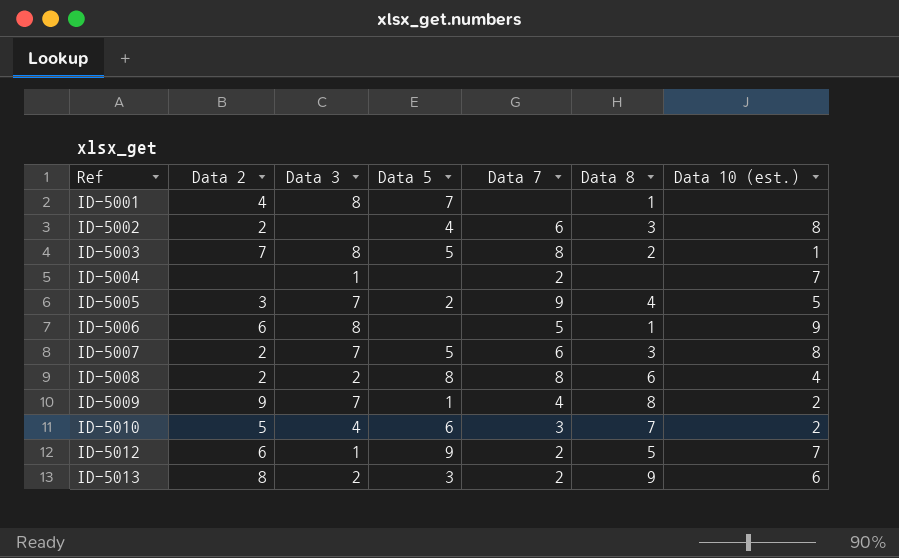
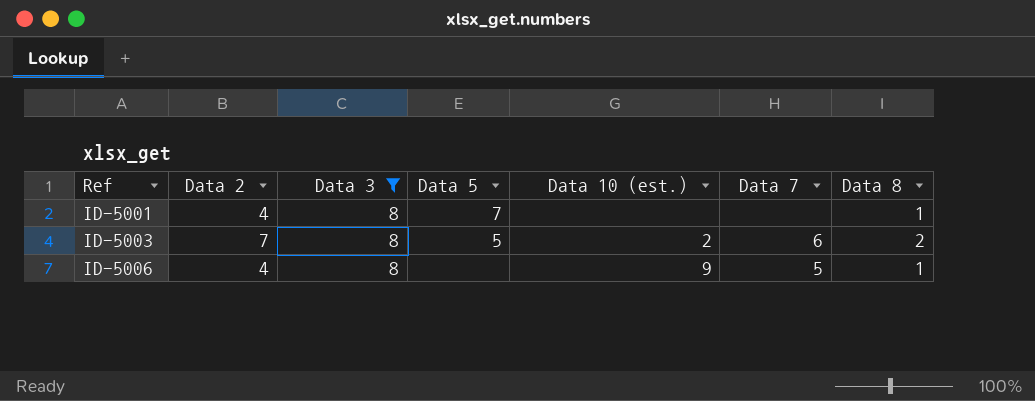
filter: none -> Data 3 = 8
column Data 10 (est.) | position: 7 -> 5
ID-5003 | Data 10 (est.): 1 -> 2
ID-5003 | Data 7: 8 -> 6
ID-5006 | Data 2: 6 -> 4

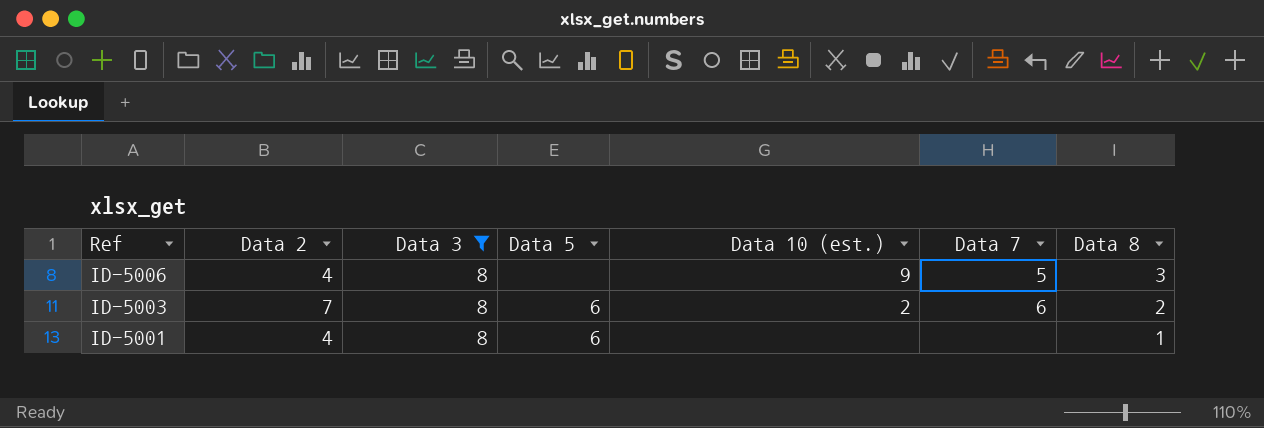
row order: Ref ascending -> Ref descending
ID-5006 | Data 8: 1 -> 3
ID-5003 | Data 5: 5 -> 6
ID-5001 | Data 5: 7 -> 6

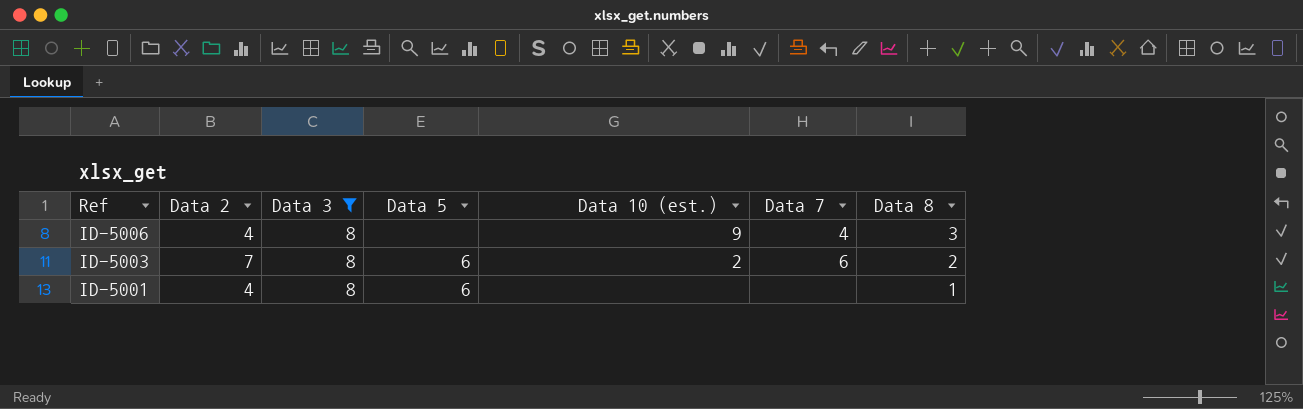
ID-5006 | Data 7: 5 -> 4

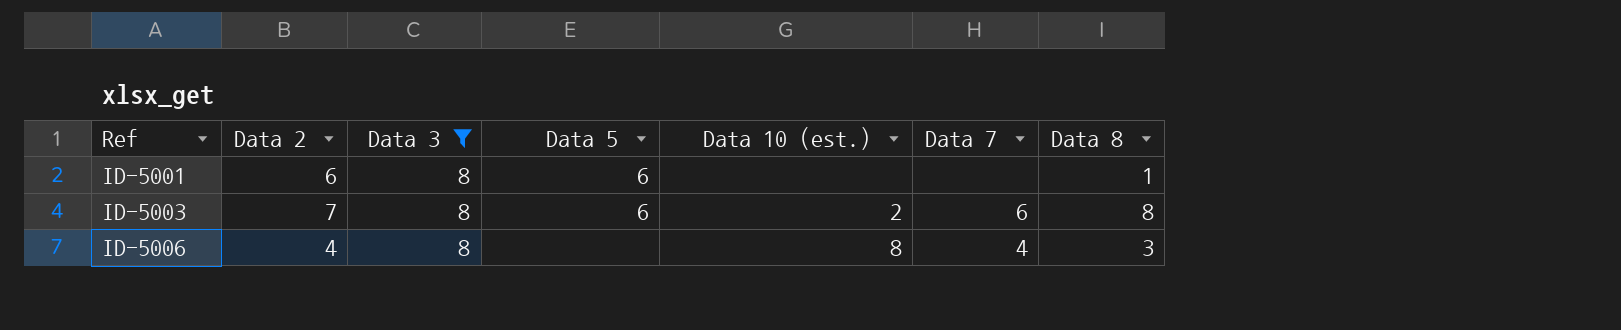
row order: Ref descending -> Ref ascending
ID-5001 | Data 2: 4 -> 6
ID-5003 | Data 8: 2 -> 8
ID-5006 | Data 10 (est.): 9 -> 8

